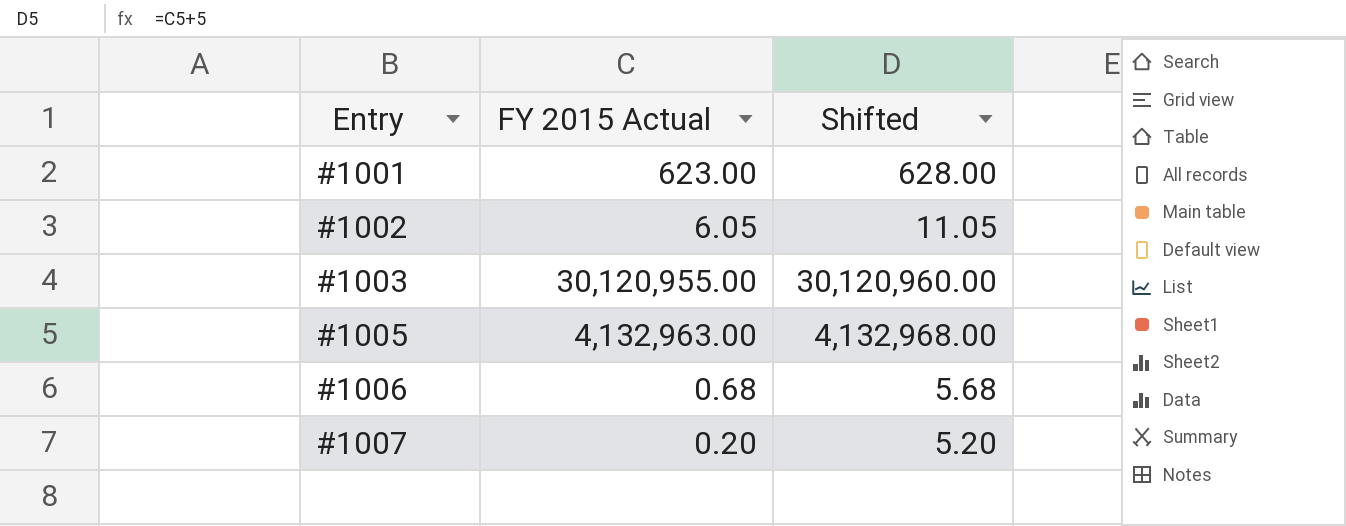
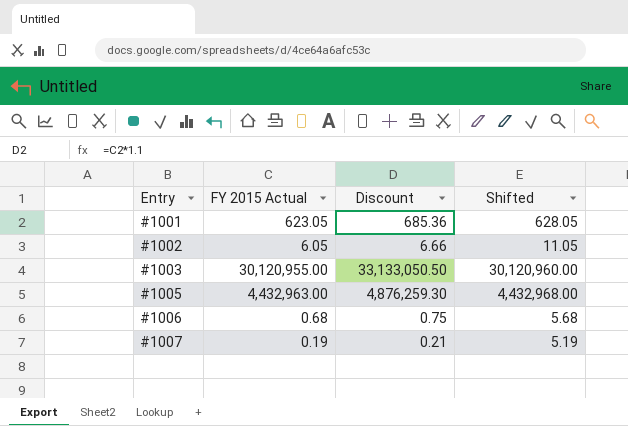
column Discount | formula: none -> [FY 2015 Actual] * 1.1
#1001 | FY 2015 Actual: 623.00 -> 623.05
#1001 | Shifted: 628.00 -> 628.05
#1005 | FY 2015 Actual: 4,132,963.00 -> 4,432,963.00
#1005 | Shifted: 4,132,968.00 -> 4,432,968.00
#1007 | FY 2015 Actual: 0.20 -> 0.19
#1007 | Shifted: 5.20 -> 5.19

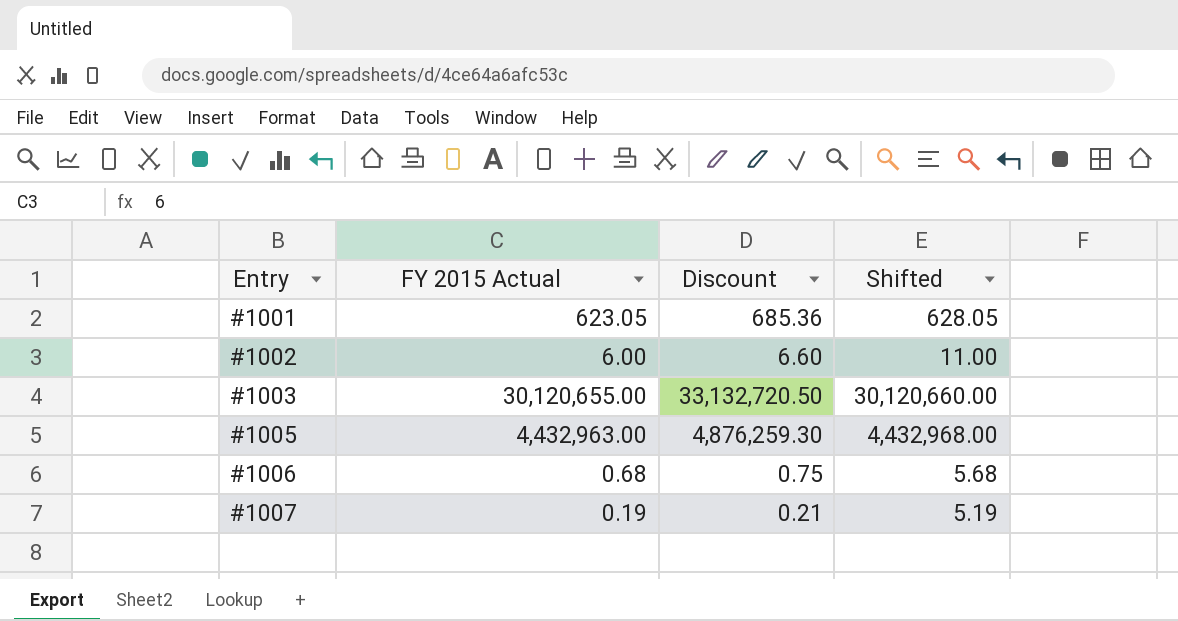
#1002 | FY 2015 Actual: 6.05 -> 6.00
#1002 | Discount: 6.66 -> 6.60
#1002 | Shifted: 11.05 -> 11.00
#1003 | FY 2015 Actual: 30,120,955.00 -> 30,120,655.00
#1003 | Discount: 33,133,050.50 -> 33,132,720.50
#1003 | Shifted: 30,120,960.00 -> 30,120,660.00

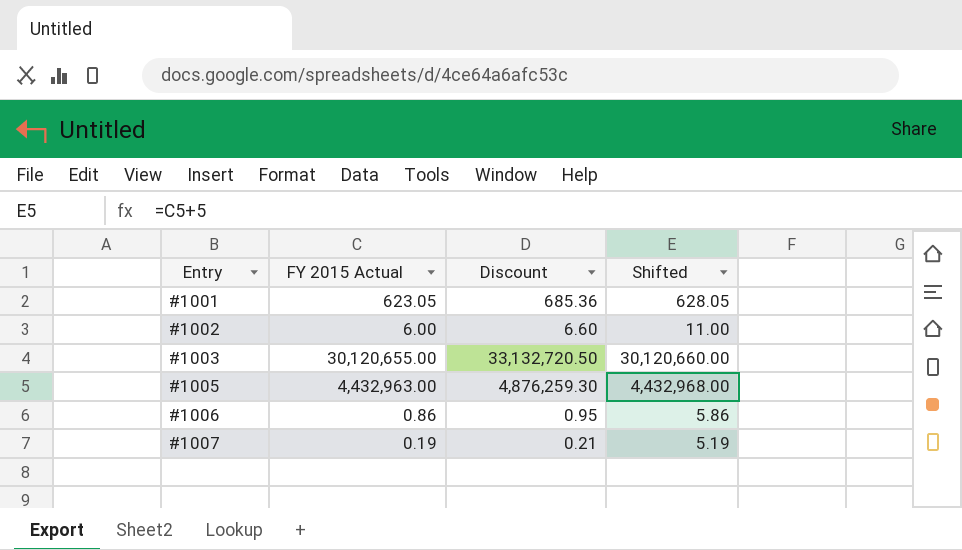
#1006 | FY 2015 Actual: 0.68 -> 0.86
#1006 | Discount: 0.75 -> 0.95
#1006 | Shifted: 5.68 -> 5.86

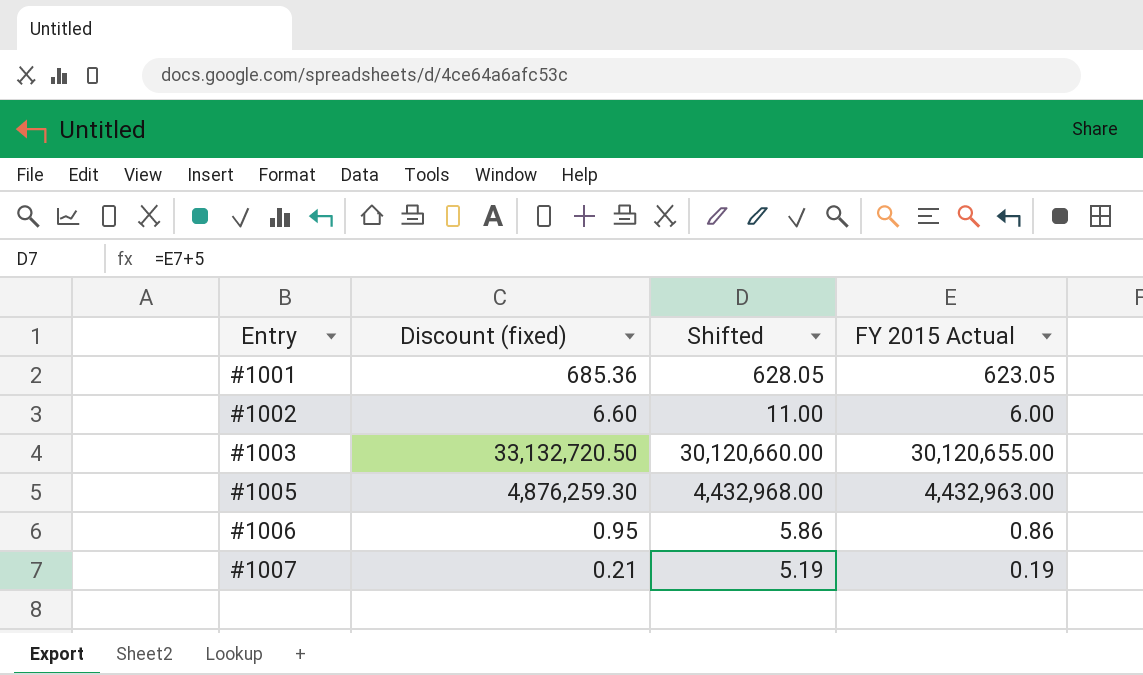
column name: Discount -> Discount (fixed)
column FY 2015 Actual | position: 2 -> 4

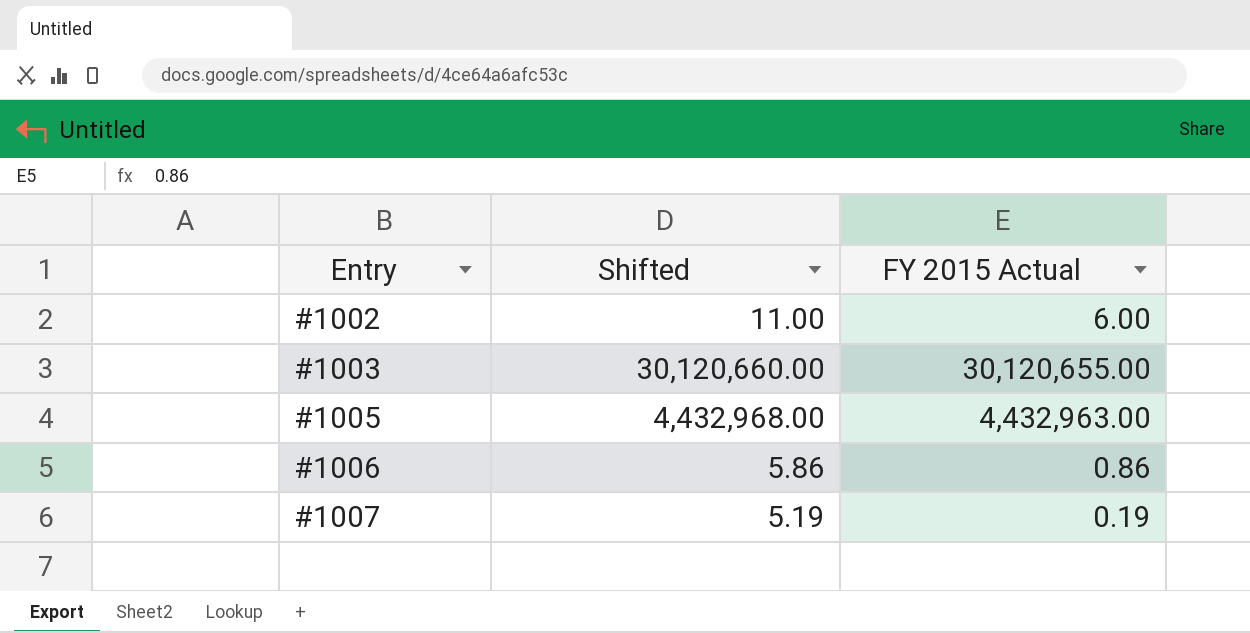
column Discount (fixed) | formula: [FY 2015 Actual] * 1.1 -> none
row #1001: 685.36 | 628.05 | 623.05 -> none

